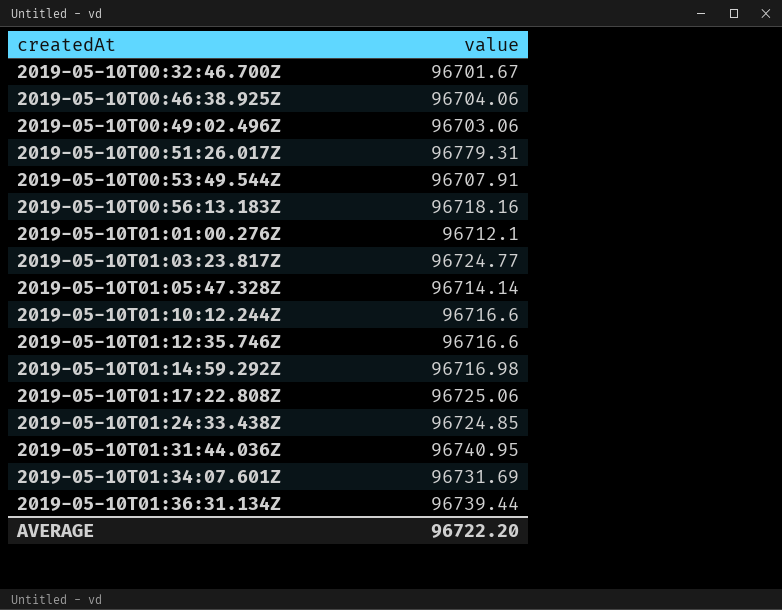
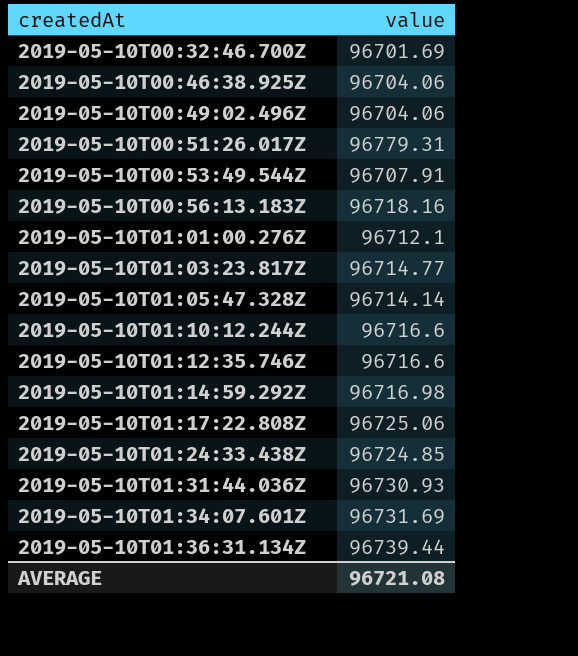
2019-05-10T00:32:46.700Z | value: 96701.67 -> 96701.69
2019-05-10T00:49:02.496Z | value: 96703.06 -> 96704.06
2019-05-10T01:03:23.817Z | value: 96724.77 -> 96714.77
2019-05-10T01:31:44.036Z | value: 96740.95 -> 96730.93
AVERAGE | value: 96722.20 -> 96721.08

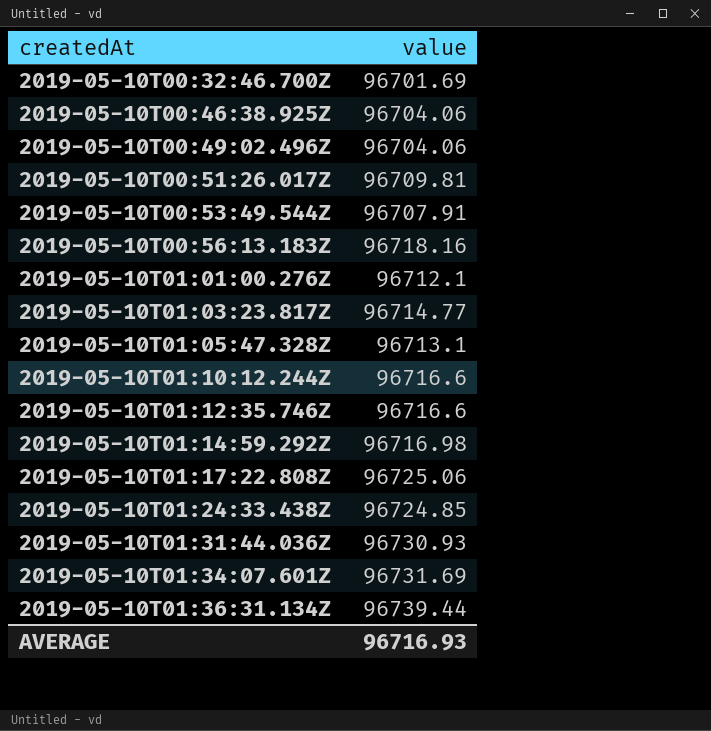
2019-05-10T00:51:26.017Z | value: 96779.31 -> 96709.81
2019-05-10T01:05:47.328Z | value: 96714.14 -> 96713.1
AVERAGE | value: 96721.08 -> 96716.93

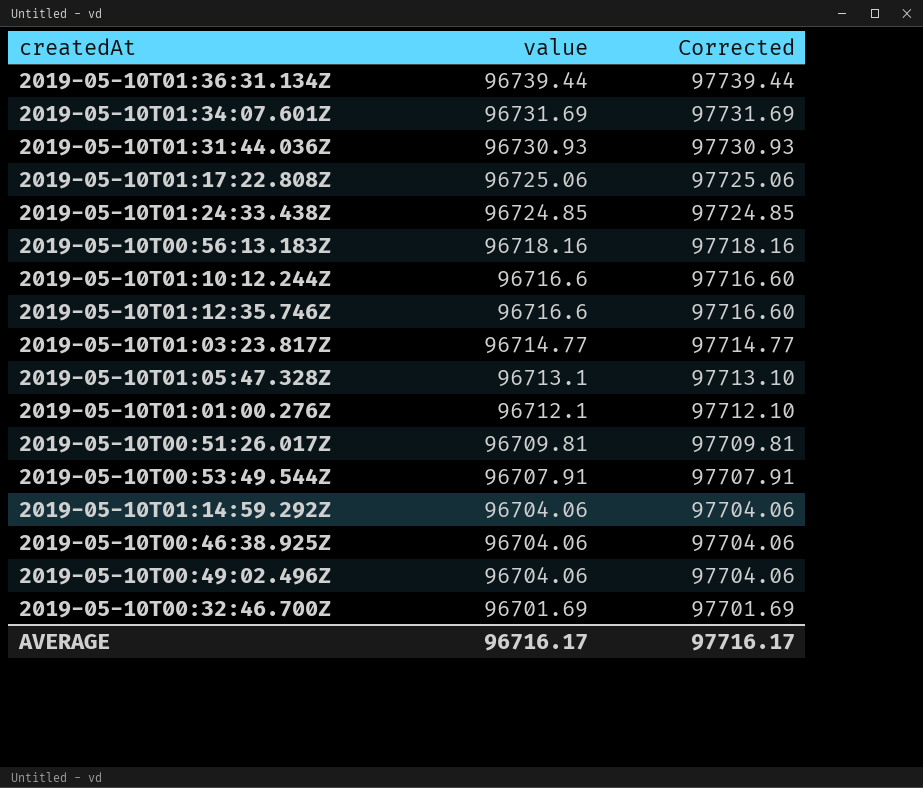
row order: createdAt ascending -> value descending
column Corrected | formula: none -> [value] + 1000
2019-05-10T01:14:59.292Z | value: 96716.98 -> 96704.06
AVERAGE | value: 96716.93 -> 96716.17

